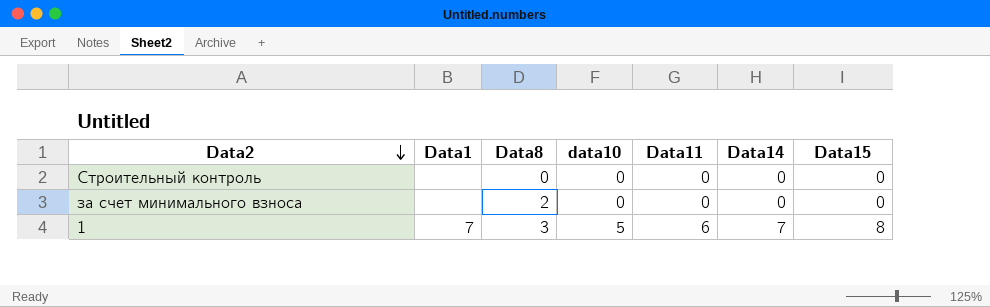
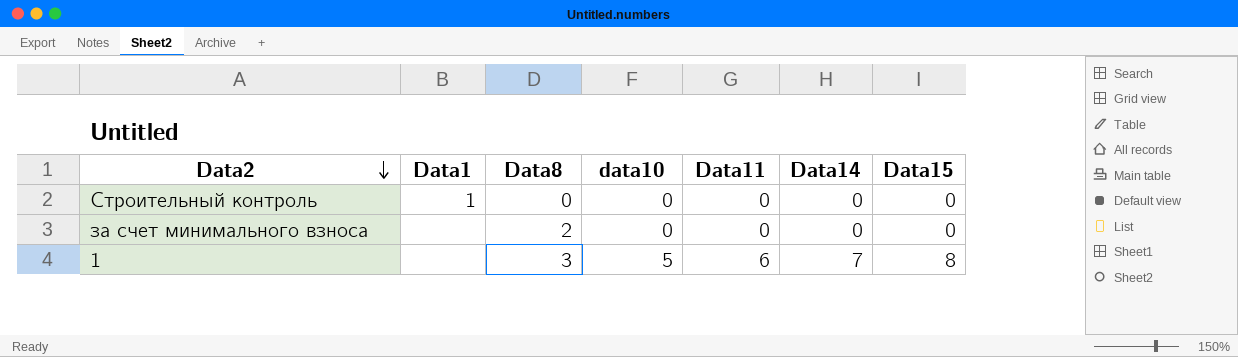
Строительный контроль | Data1: none -> 1
1 | Data1: 7 -> none

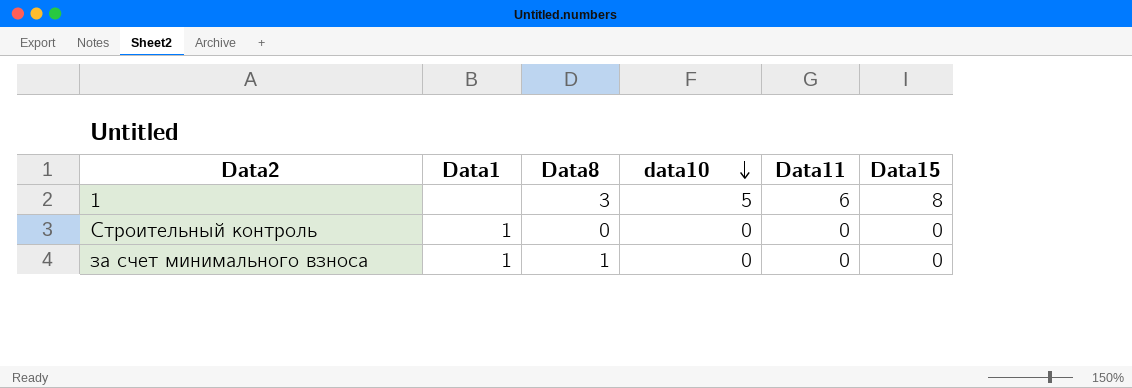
row order: Data2 descending -> data10 descending
column Data14 | position: 6 -> none
за счет минимального взноса | Data1: none -> 1
за счет минимального взноса | Data8: 2 -> 1

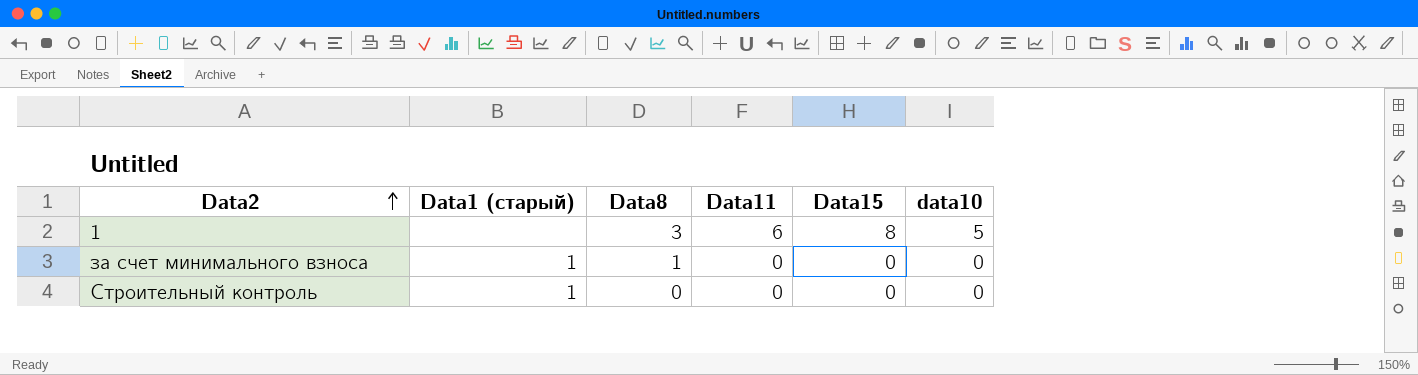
row order: data10 descending -> Data2 ascending
column name: Data1 -> Data1 (старый)
column data10 | position: 4 -> 6

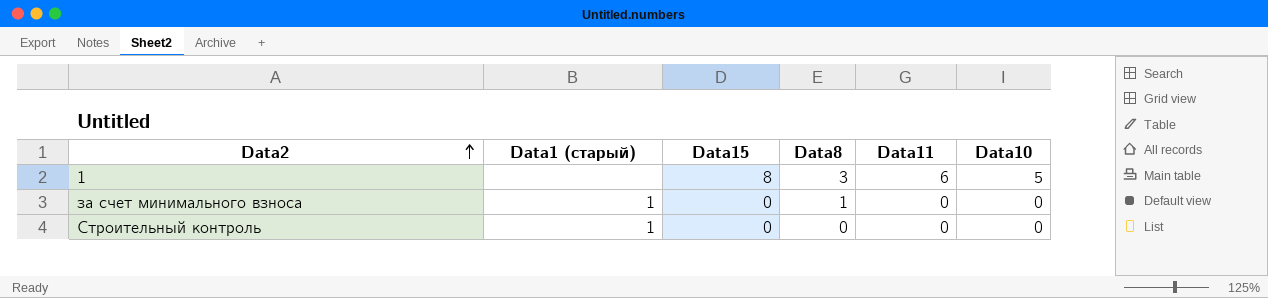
column Data15 | position: 5 -> 3
column name: data10 -> Data10

